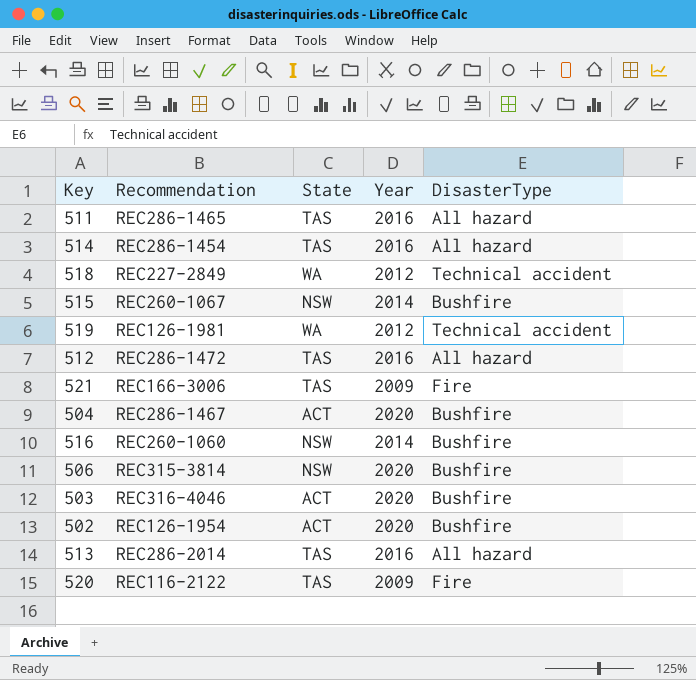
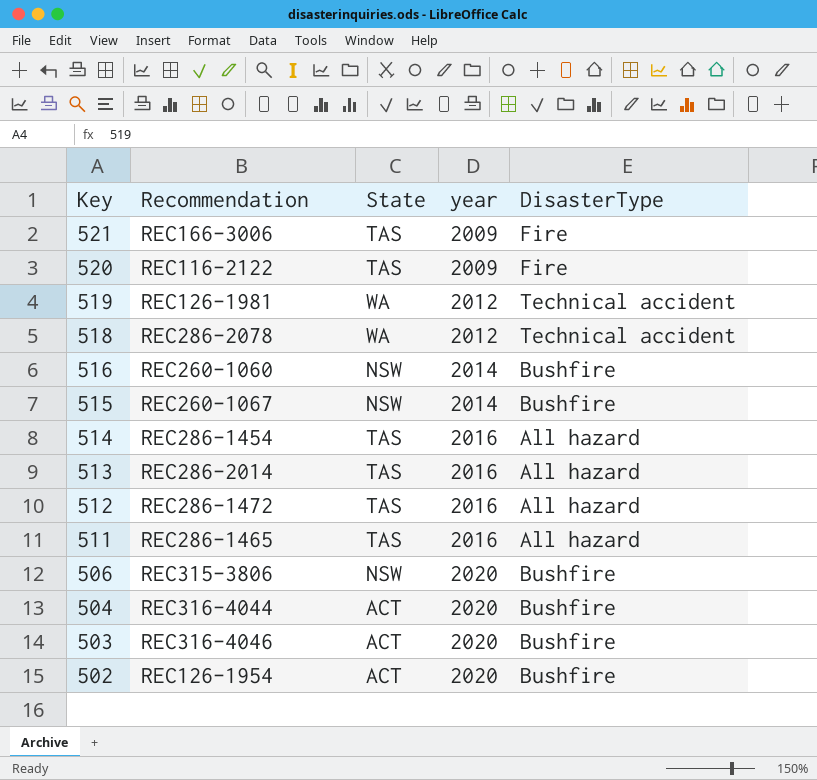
row order: none -> Key descending
column name: Year -> year
518 | Recommendation: REC227-2849 -> REC286-2078
506 | Recommendation: REC315-3814 -> REC315-3806
504 | Recommendation: REC286-1467 -> REC316-4044

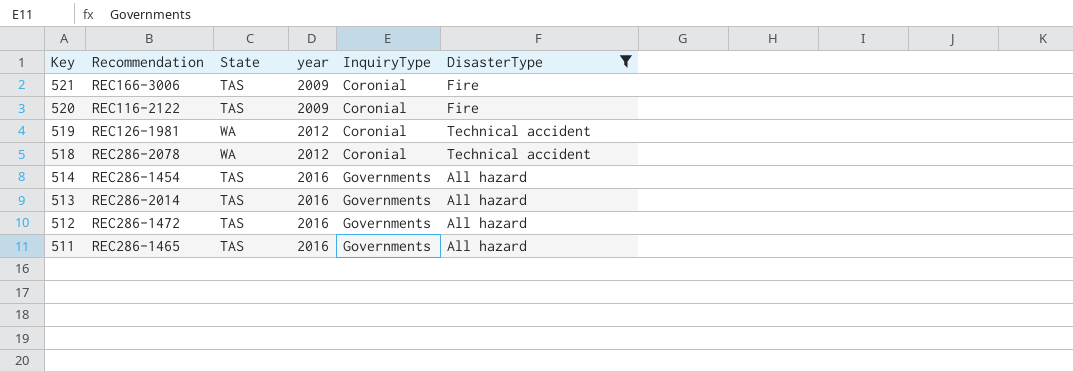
filter: none -> DisasterType != Bushfire
column InquiryType | position: none -> 5

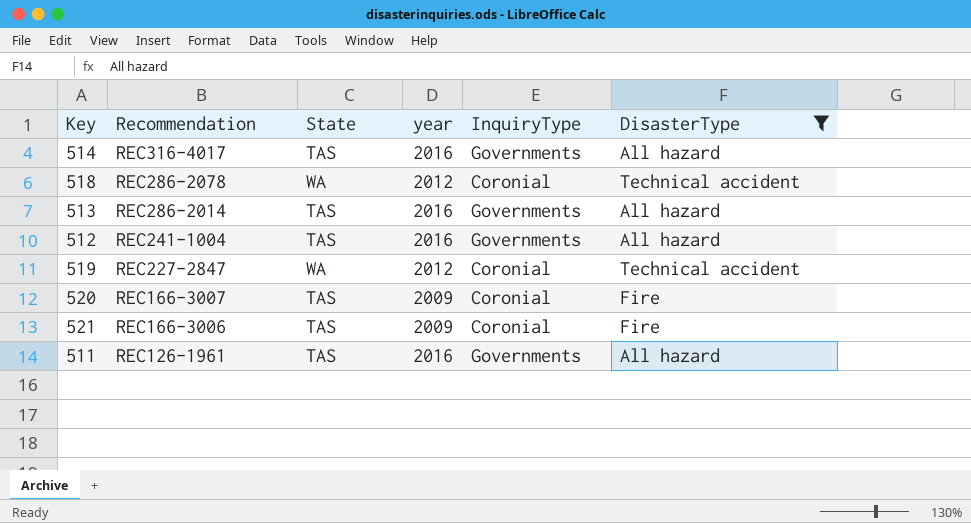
row order: Key descending -> Recommendation descending
514 | Recommendation: REC286-1454 -> REC316-4017
512 | Recommendation: REC286-1472 -> REC241-1004
519 | Recommendation: REC126-1981 -> REC227-2847
520 | Recommendation: REC116-2122 -> REC166-3007
511 | Recommendation: REC286-1465 -> REC126-1961

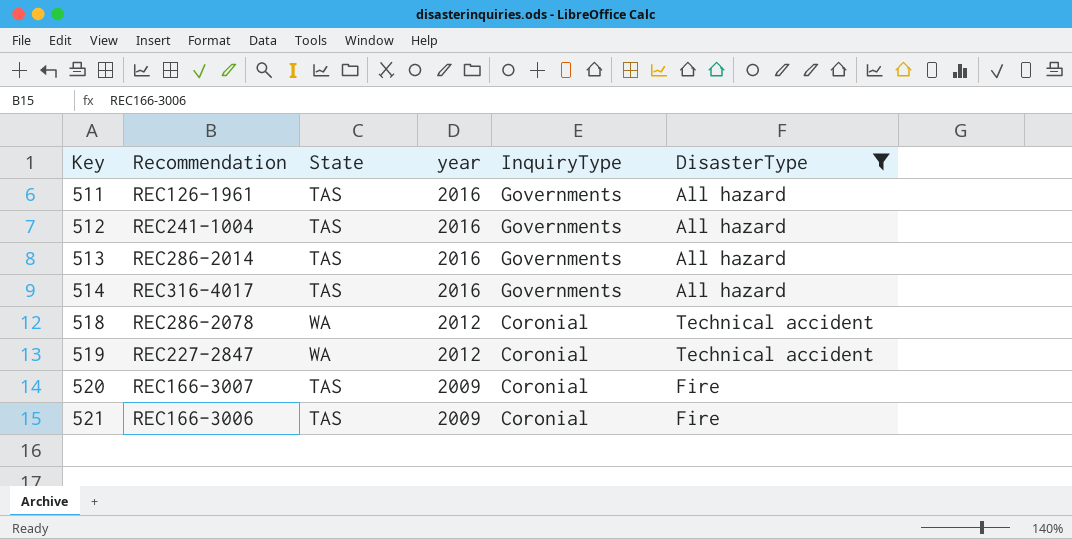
row order: Recommendation descending -> Key ascending

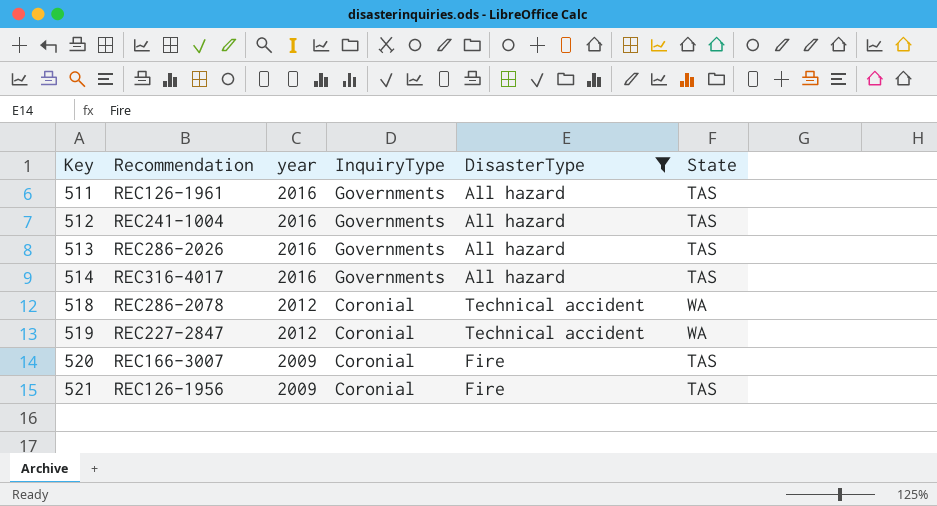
column State | position: 3 -> 6
513 | Recommendation: REC286-2014 -> REC286-2026
521 | Recommendation: REC166-3006 -> REC126-1956

